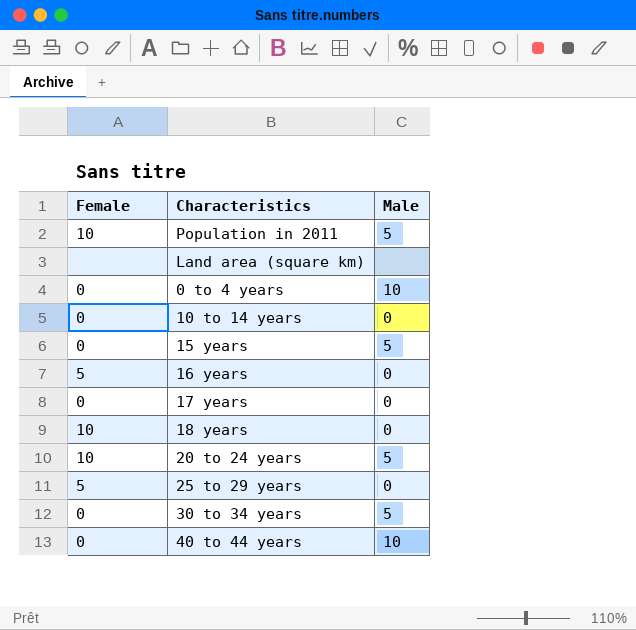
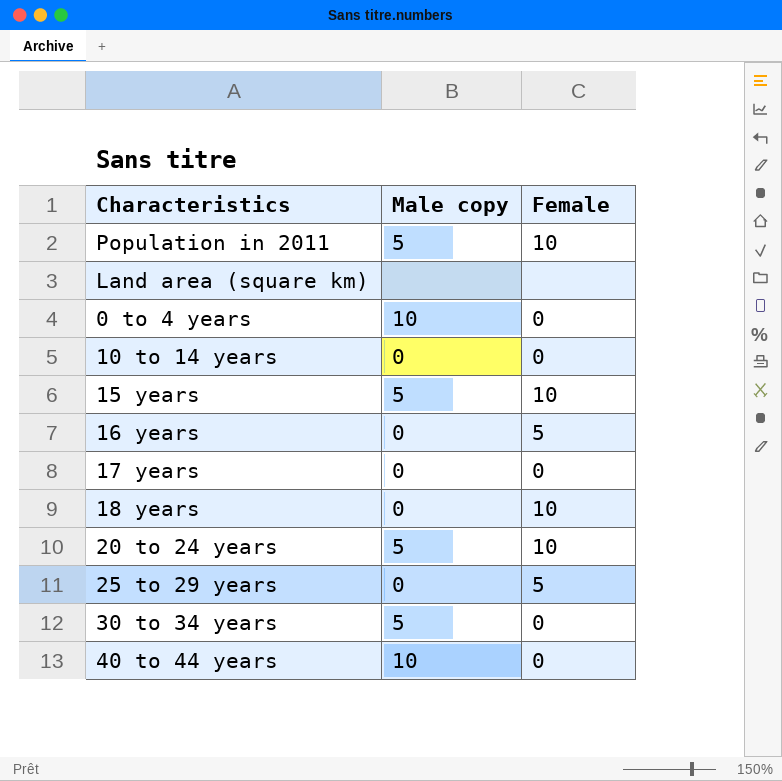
column name: Male -> Male copy
column Female | position: 1 -> 3
15 years | Female: 0 -> 10

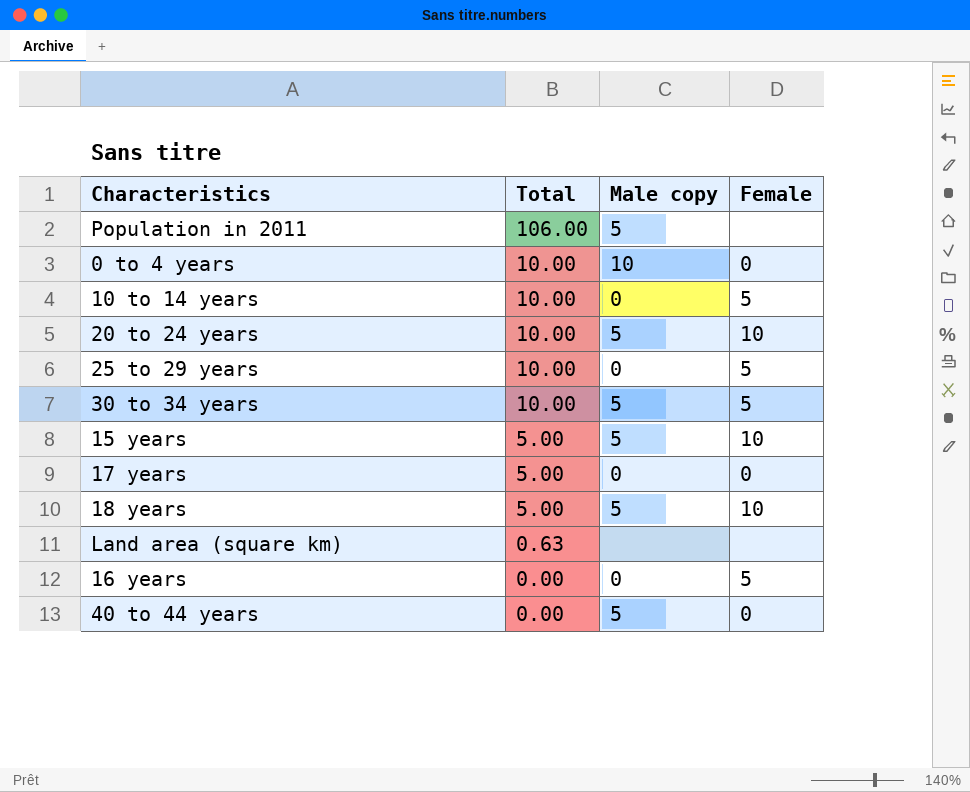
row order: none -> Total descending
column Total | position: none -> 2
Population in 2011 | Female: 10 -> none
10 to 14 years | Female: 0 -> 5
30 to 34 years | Female: 0 -> 5
18 years | Male copy: 0 -> 5
40 to 44 years | Male copy: 10 -> 5

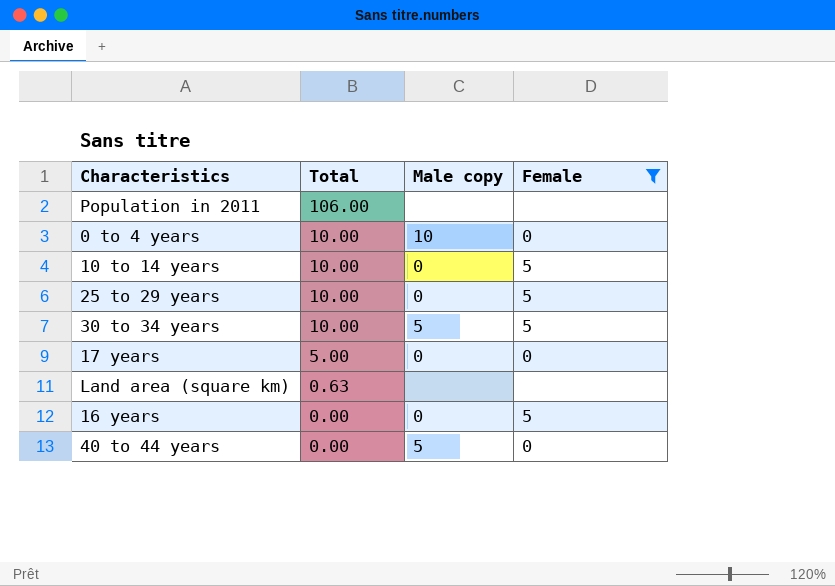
filter: none -> Female != 10
Population in 2011 | Male copy: 5 -> none

